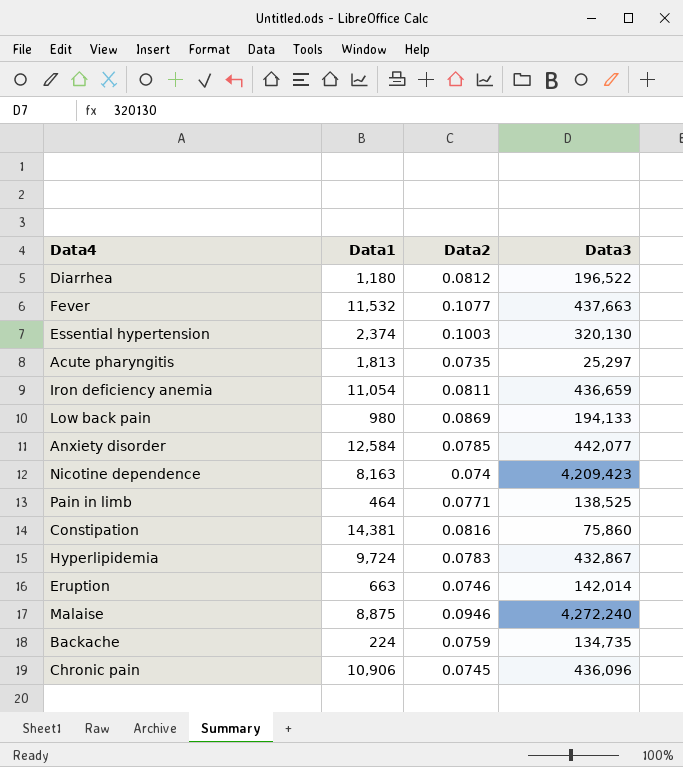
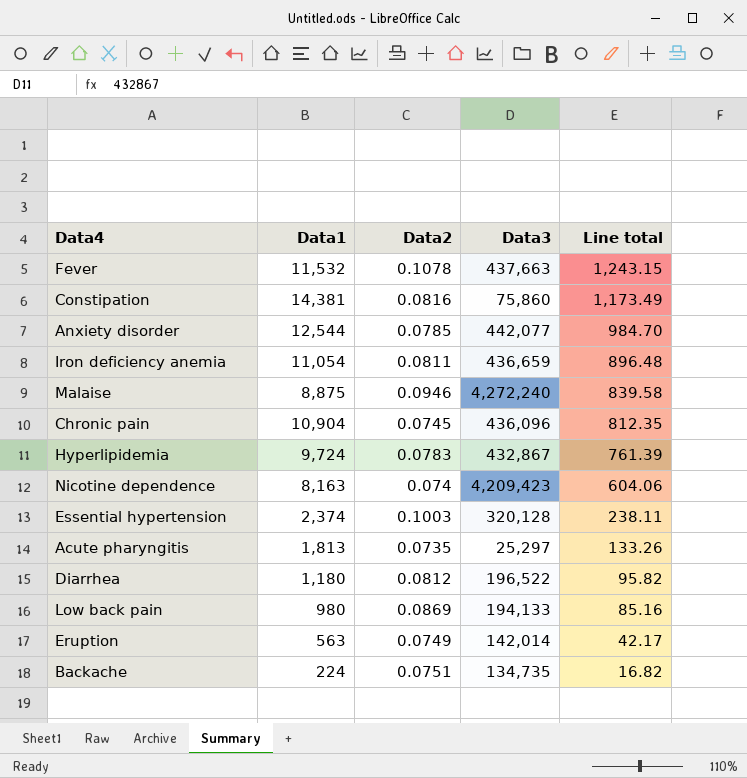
row order: none -> Line total descending
column Line total | formula: none -> [Data1] * [Data2]
row Pain in limb: 464 | 0.0771 | 138,525 -> none
Fever | Data2: 0.1077 -> 0.1078
Anxiety disorder | Data1: 12,584 -> 12,544
Chronic pain | Data1: 10,906 -> 10,904
Essential hypertension | Data3: 320,130 -> 320,128
Eruption | Data1: 663 -> 563
Eruption | Data2: 0.0746 -> 0.0749
Backache | Data2: 0.0759 -> 0.0751

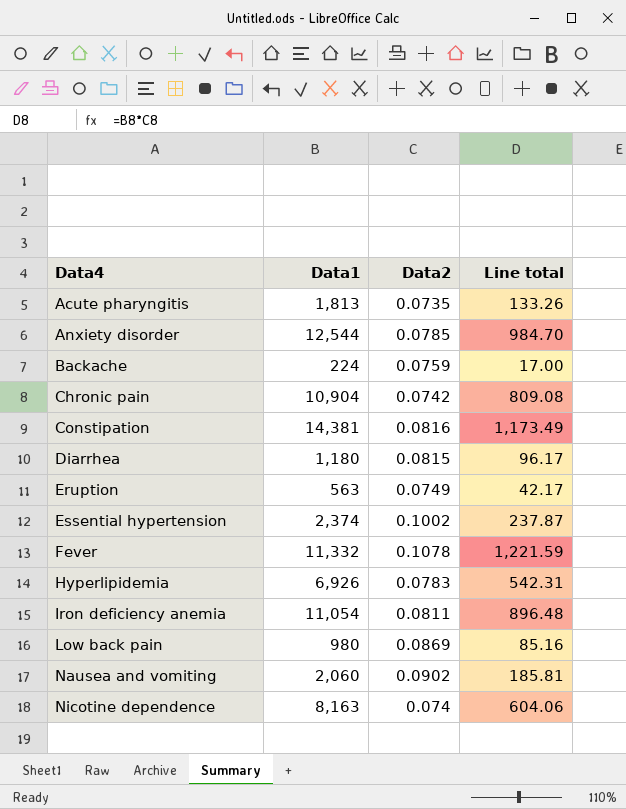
row order: Line total descending -> Data4 ascending
column Data3 | position: 4 -> none
row Malaise: 8,875 | 0.0946 | 4,272,240 | 839.58 -> none
Backache | Data2: 0.0751 -> 0.0759
Backache | Line total: 16.82 -> 17.00
Chronic pain | Data2: 0.0745 -> 0.0742
Chronic pain | Line total: 812.35 -> 809.08
Diarrhea | Data2: 0.0812 -> 0.0815
Diarrhea | Line total: 95.82 -> 96.17
Essential hypertension | Data2: 0.1003 -> 0.1002
Essential hypertension | Line total: 238.11 -> 237.87
Fever | Data1: 11,532 -> 11,332
Fever | Line total: 1,243.15 -> 1,221.59
Hyperlipidemia | Data1: 9,724 -> 6,926
Hyperlipidemia | Line total: 761.39 -> 542.31
row Nausea and vomiting: none -> 2,060 | 0.0902 | 185.81

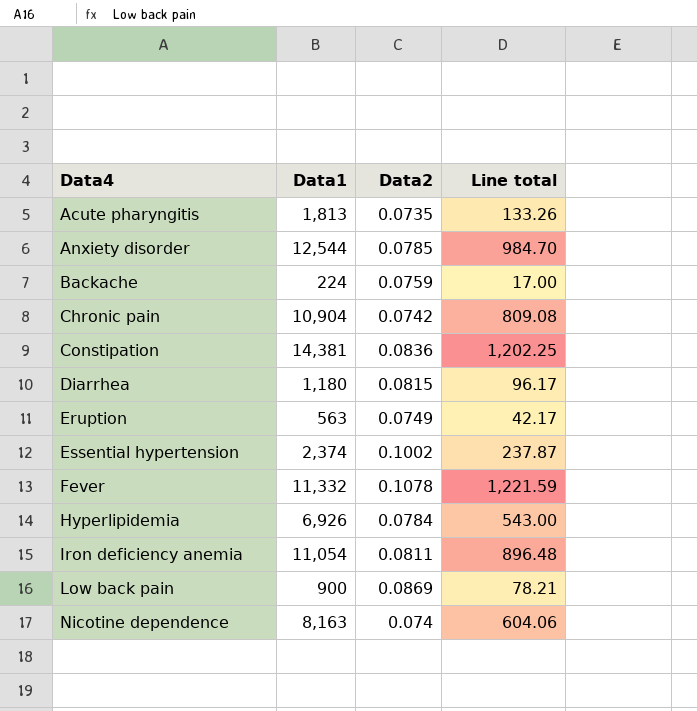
row Nausea and vomiting: 2,060 | 0.0902 | 185.81 -> none
Constipation | Data2: 0.0816 -> 0.0836
Constipation | Line total: 1,173.49 -> 1,202.25
Hyperlipidemia | Data2: 0.0783 -> 0.0784
Hyperlipidemia | Line total: 542.31 -> 543.00
Low back pain | Data1: 980 -> 900
Low back pain | Line total: 85.16 -> 78.21

